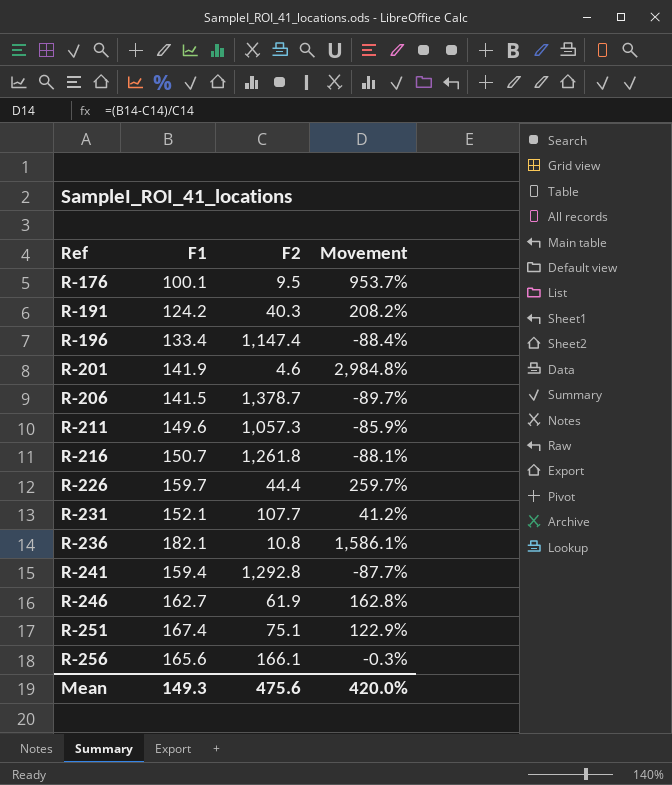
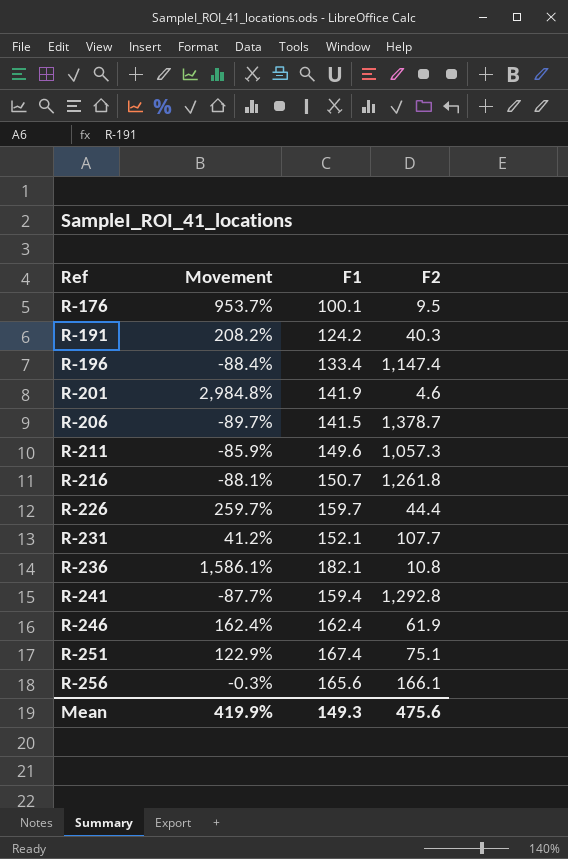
column Movement | position: 4 -> 2
R-246 | Movement: 162.8% -> 162.4%
R-246 | F1: 162.7 -> 162.4
Mean | Movement: 420.0% -> 419.9%

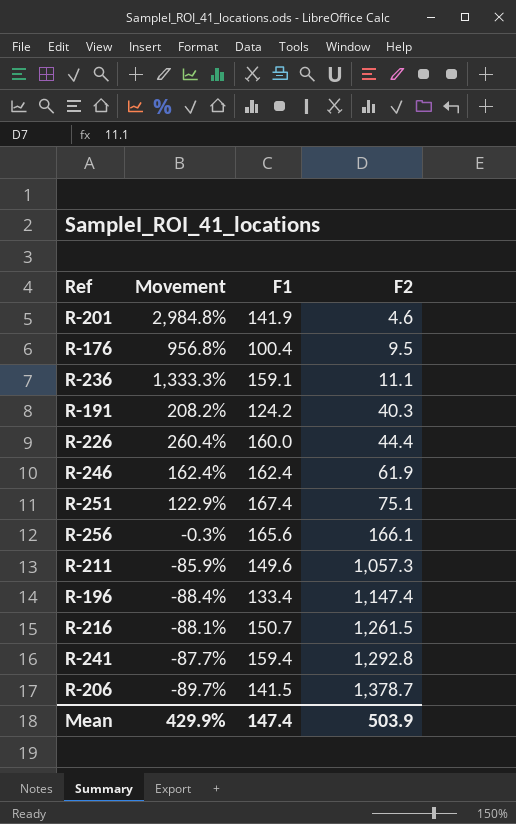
row order: Ref ascending -> F2 ascending
row R-231: 41.2% | 152.1 | 107.7 -> none
R-176 | Movement: 953.7% -> 956.8%
R-176 | F1: 100.1 -> 100.4
R-236 | Movement: 1,586.1% -> 1,333.3%
R-236 | F1: 182.1 -> 159.1
R-236 | F2: 10.8 -> 11.1
R-226 | Movement: 259.7% -> 260.4%
R-226 | F1: 159.7 -> 160.0
R-216 | F2: 1,261.8 -> 1,261.5
Mean | Movement: 419.9% -> 429.9%
Mean | F1: 149.3 -> 147.4
Mean | F2: 475.6 -> 503.9

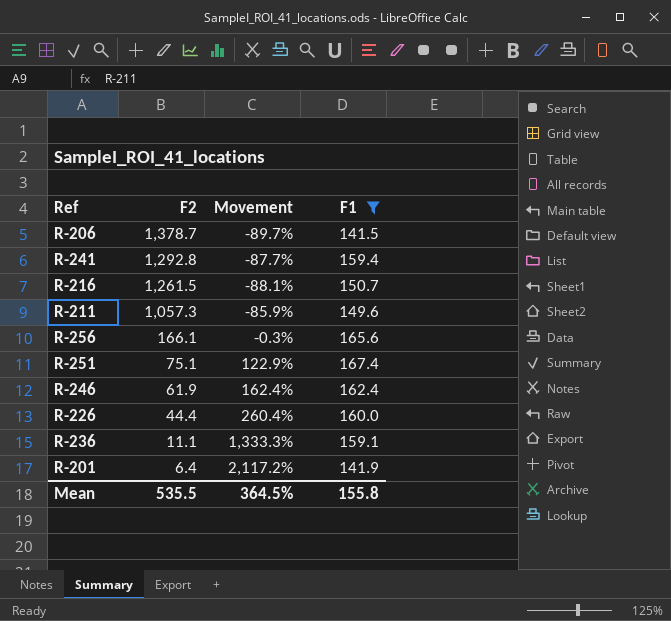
filter: none -> F1 >= 141.5
row order: F2 ascending -> F2 descending
column F2 | position: 4 -> 2
R-201 | F2: 4.6 -> 6.4
R-201 | Movement: 2,984.8% -> 2,117.2%
Mean | F2: 503.9 -> 535.5
Mean | Movement: 429.9% -> 364.5%
Mean | F1: 147.4 -> 155.8

